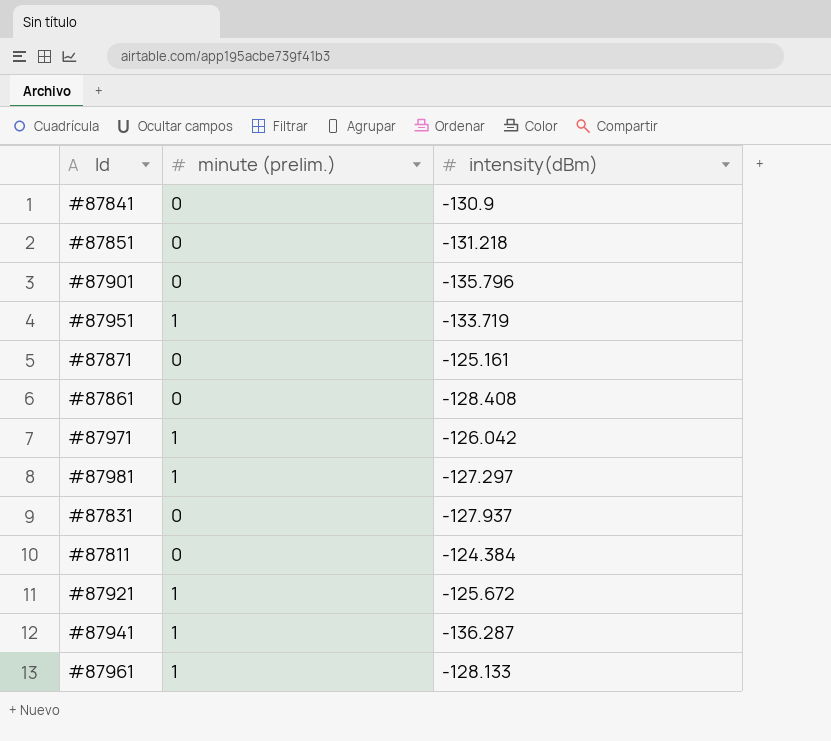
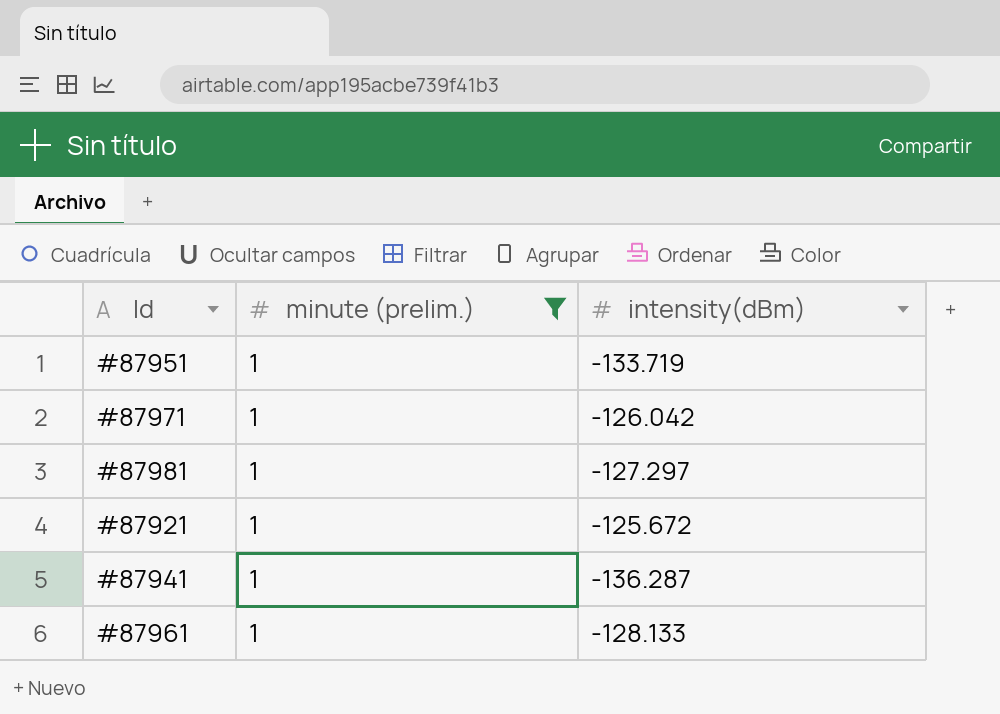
filter: none -> minute (prelim.) = 1

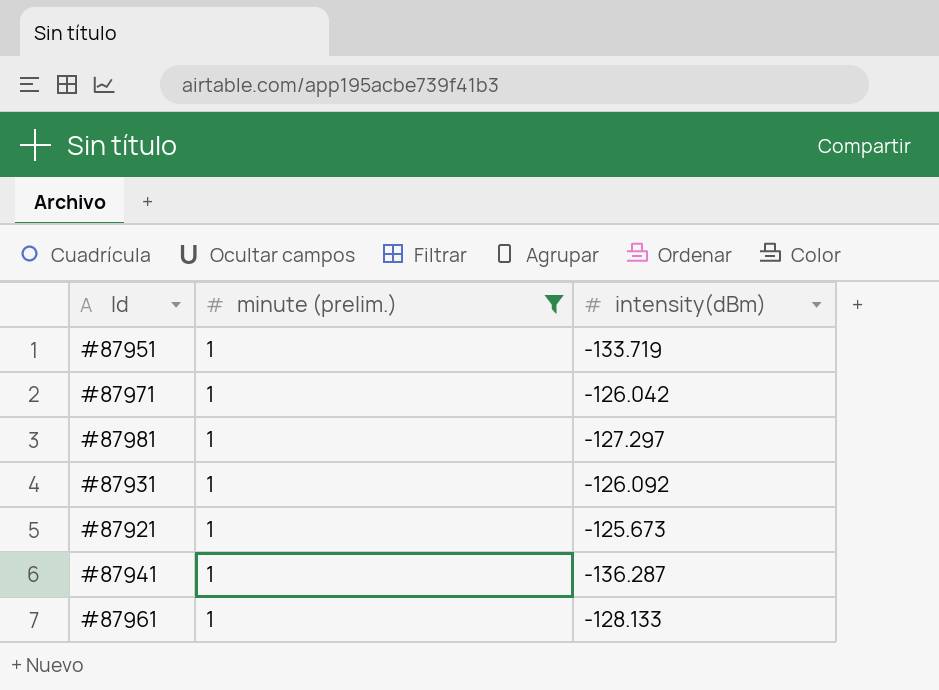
row #87931: none -> 1 | -126.092
#87921 | intensity(dBm): -125.672 -> -125.673

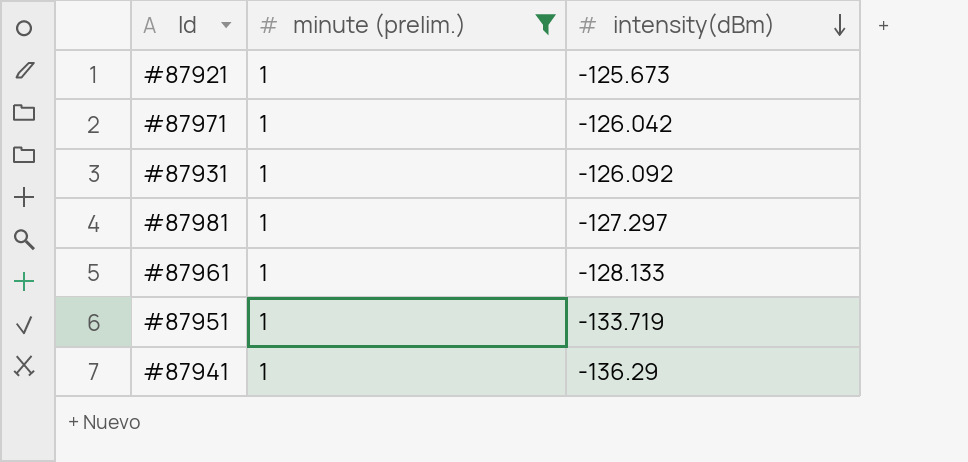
row order: none -> intensity(dBm) descending
#87941 | intensity(dBm): -136.287 -> -136.29

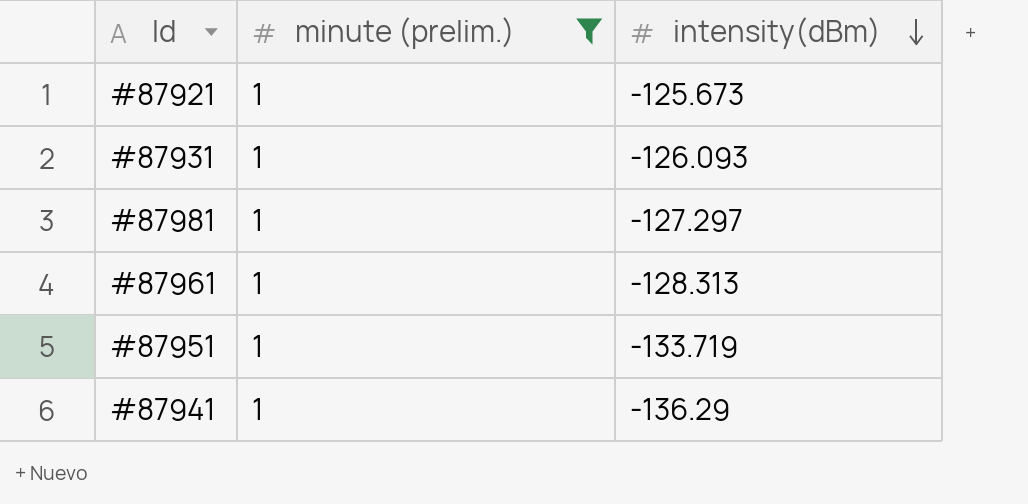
row #87971: 1 | -126.042 -> none
#87931 | intensity(dBm): -126.092 -> -126.093
#87961 | intensity(dBm): -128.133 -> -128.313

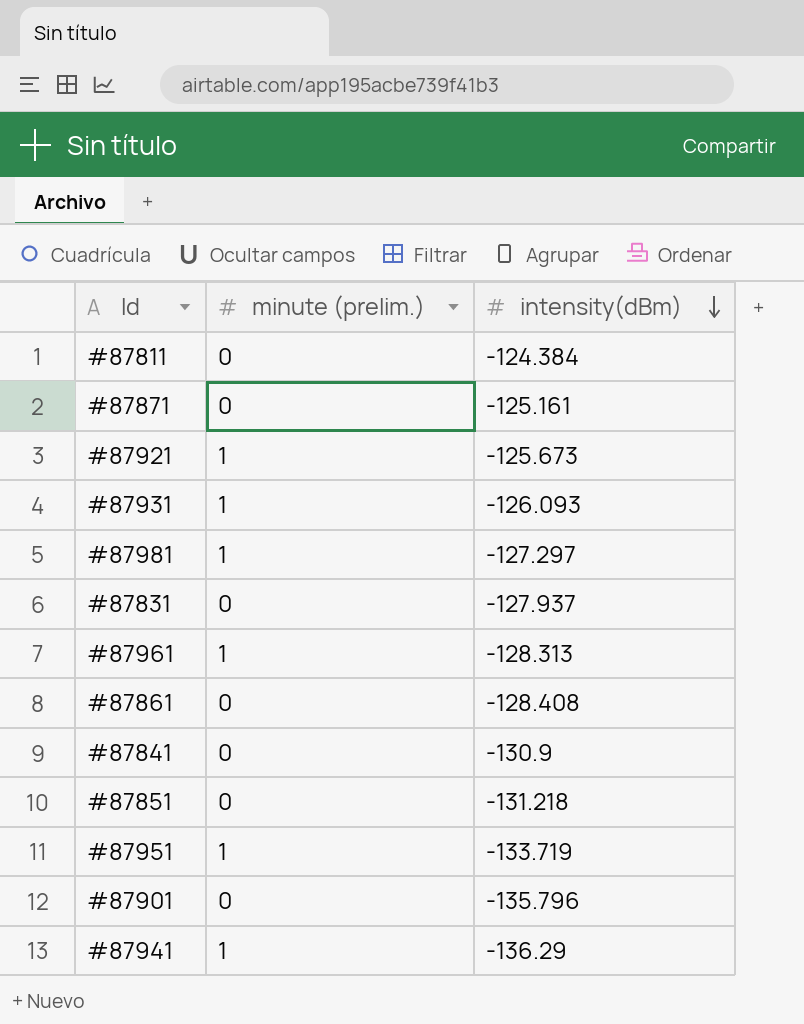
filter: minute (prelim.) = 1 -> none

